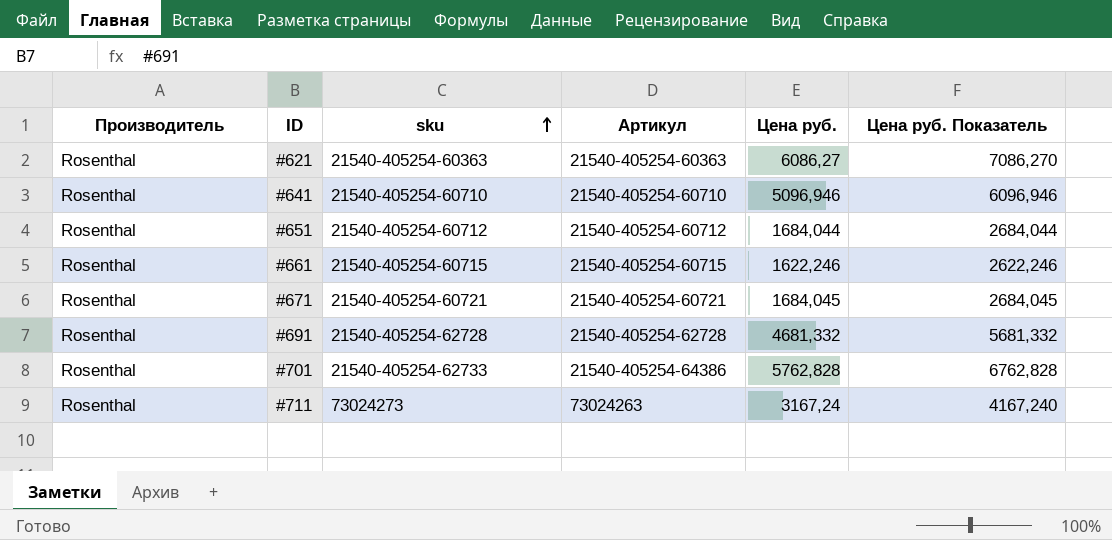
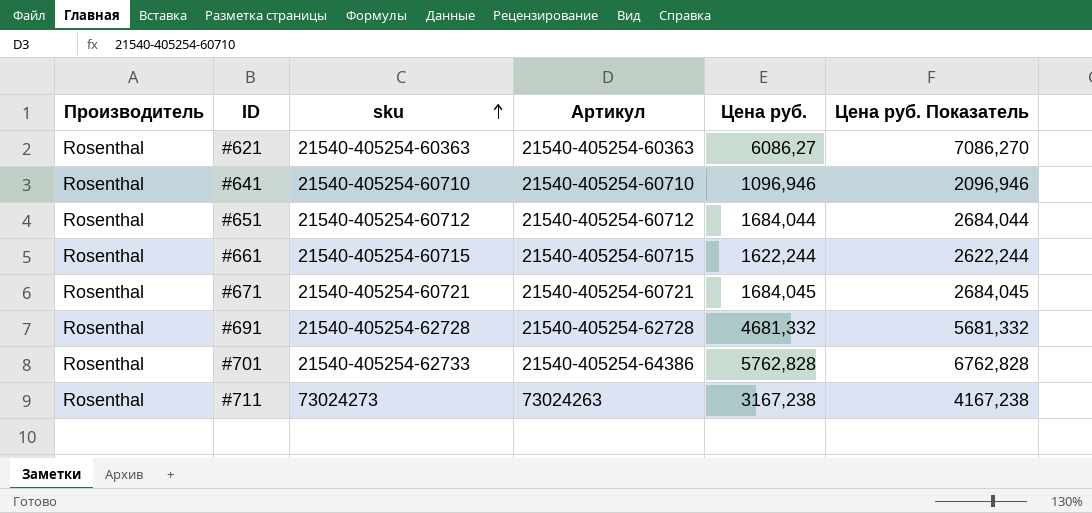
#641 | Цена руб.: 5096,946 -> 1096,946
#641 | Цена руб. Показатель: 6096,946 -> 2096,946
#661 | Цена руб.: 1622,246 -> 1622,244
#661 | Цена руб. Показатель: 2622,246 -> 2622,244
#711 | Цена руб.: 3167,24 -> 3167,238
#711 | Цена руб. Показатель: 4167,240 -> 4167,238

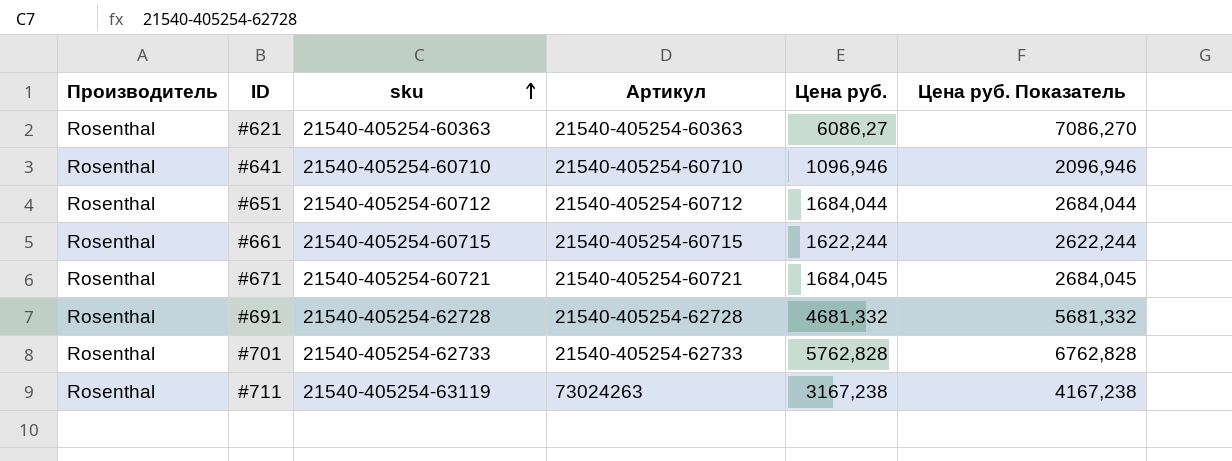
#701 | Артикул: 21540-405254-64386 -> 21540-405254-62733
#711 | sku: 73024273 -> 21540-405254-63119

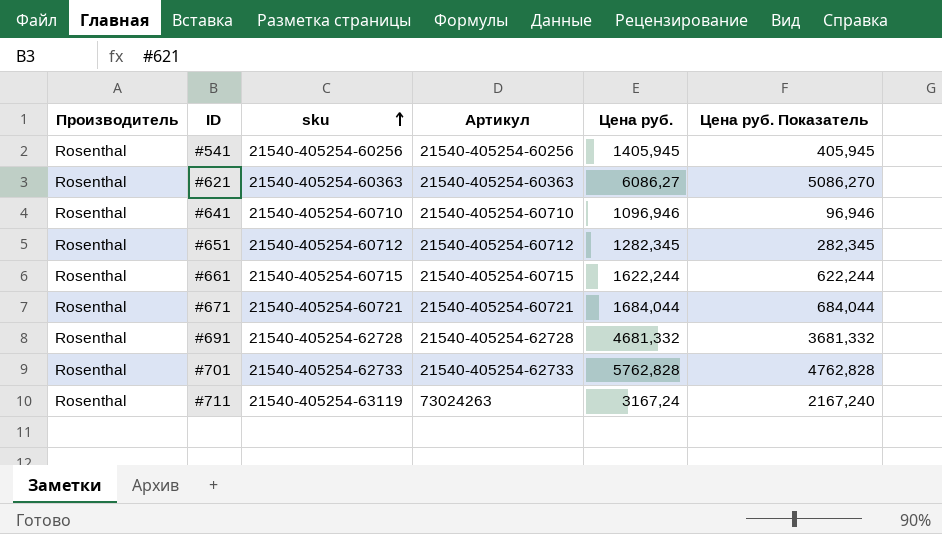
column Цена руб. Показатель | formula: [Цена руб.] + 1000 -> [Цена руб.] - 1000
row #541: none -> Rosenthal | 21540-405254-60256 | 21540-405254-60256 | 1405,945 | 405,945
#651 | Цена руб.: 1684,044 -> 1282,345
#671 | Цена руб.: 1684,045 -> 1684,044
#711 | Цена руб.: 3167,238 -> 3167,24

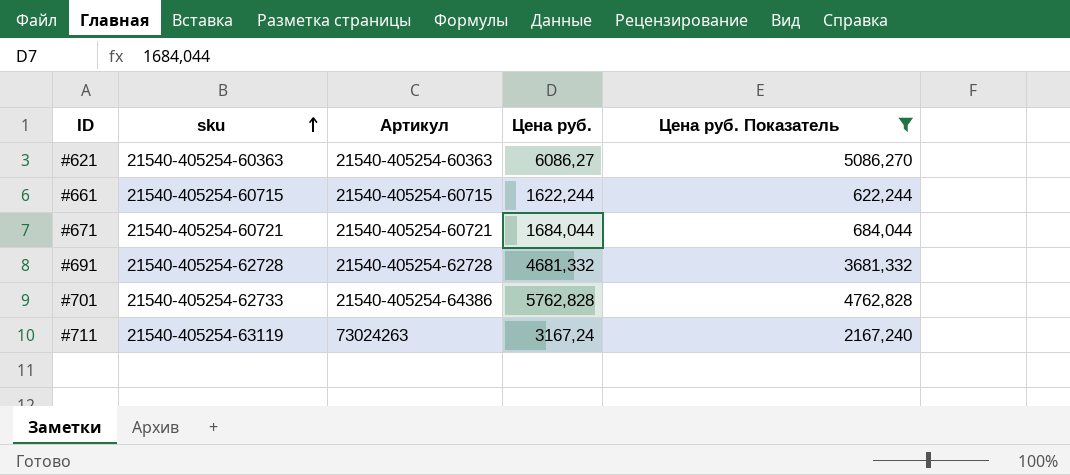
filter: none -> Цена руб. Показатель >= 622,244
column Производитель | position: 1 -> none
#701 | Артикул: 21540-405254-62733 -> 21540-405254-64386

